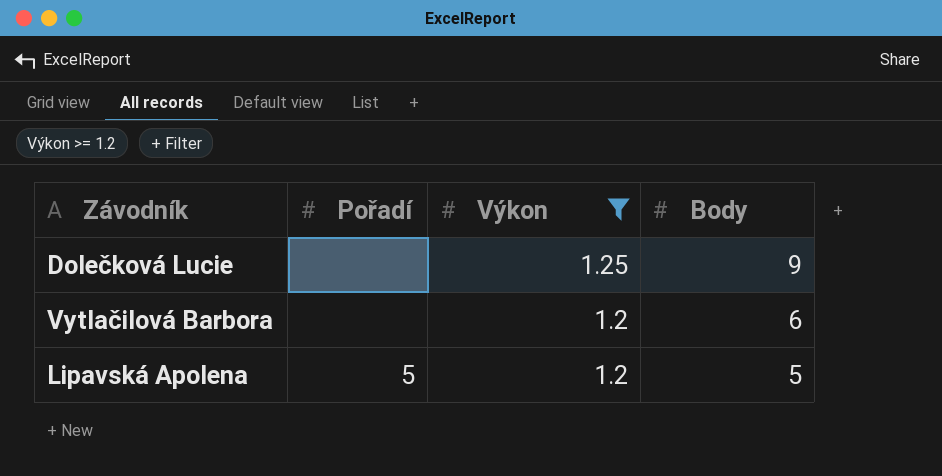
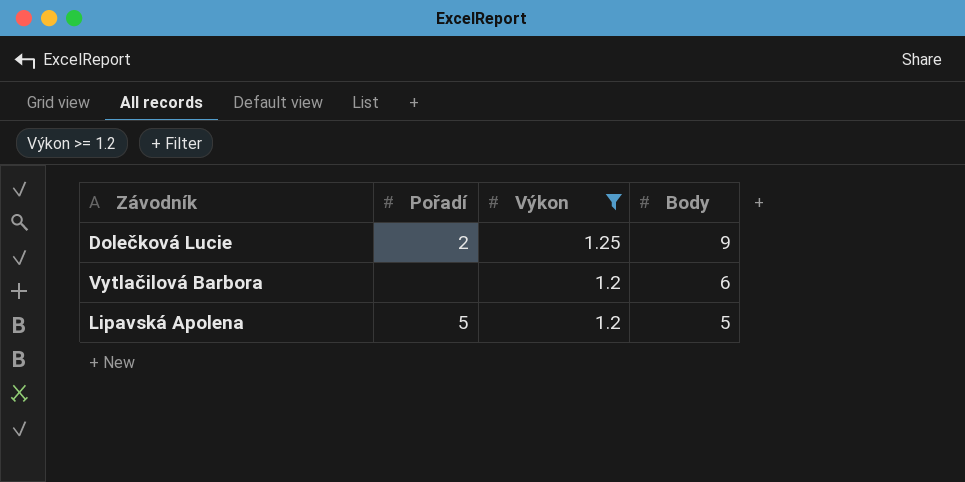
Dolečková Lucie | Pořadí: none -> 2

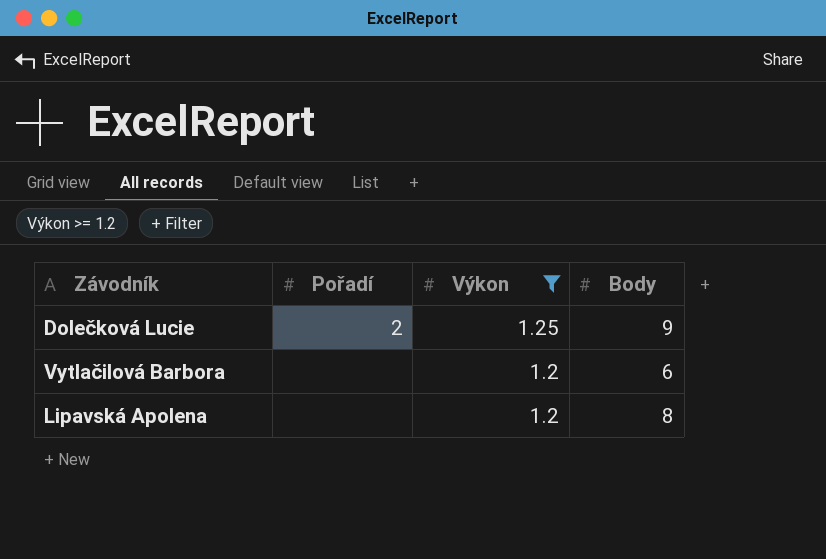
Lipavská Apolena | Pořadí: 5 -> none
Lipavská Apolena | Body: 5 -> 8

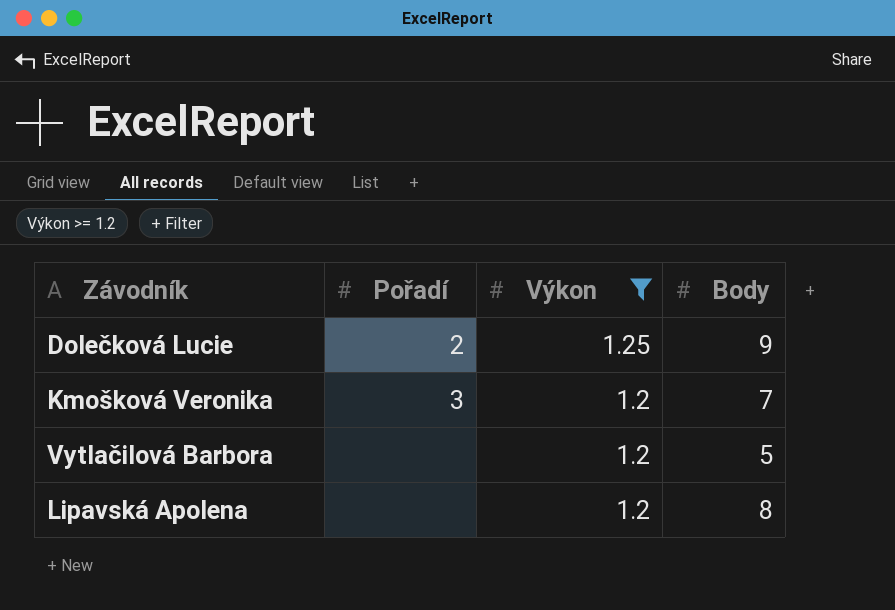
row Kmošková Veronika: none -> 3 | 1.2 | 7
Vytlačilová Barbora | Body: 6 -> 5

